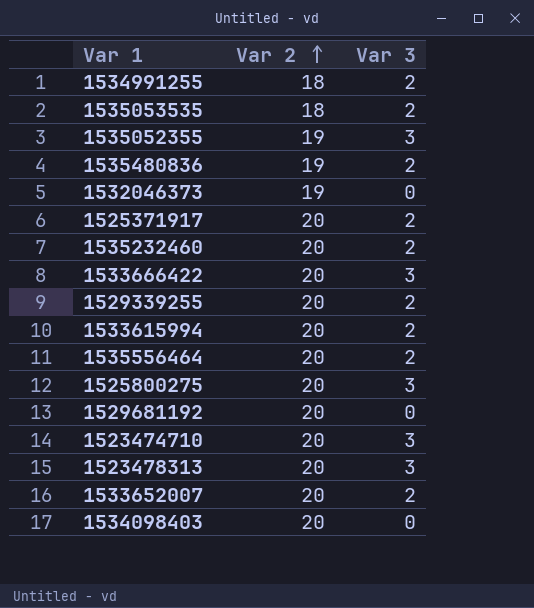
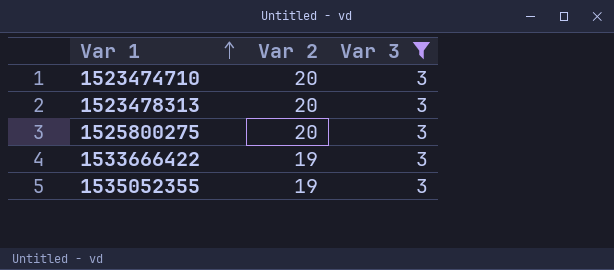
filter: none -> Var 3 = 3
row order: Var 2 ascending -> Var 1 ascending
1533666422 | Var 2: 20 -> 19

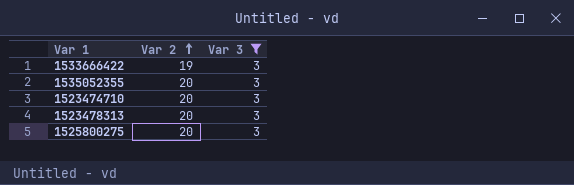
row order: Var 1 ascending -> Var 2 ascending
1535052355 | Var 2: 19 -> 20

